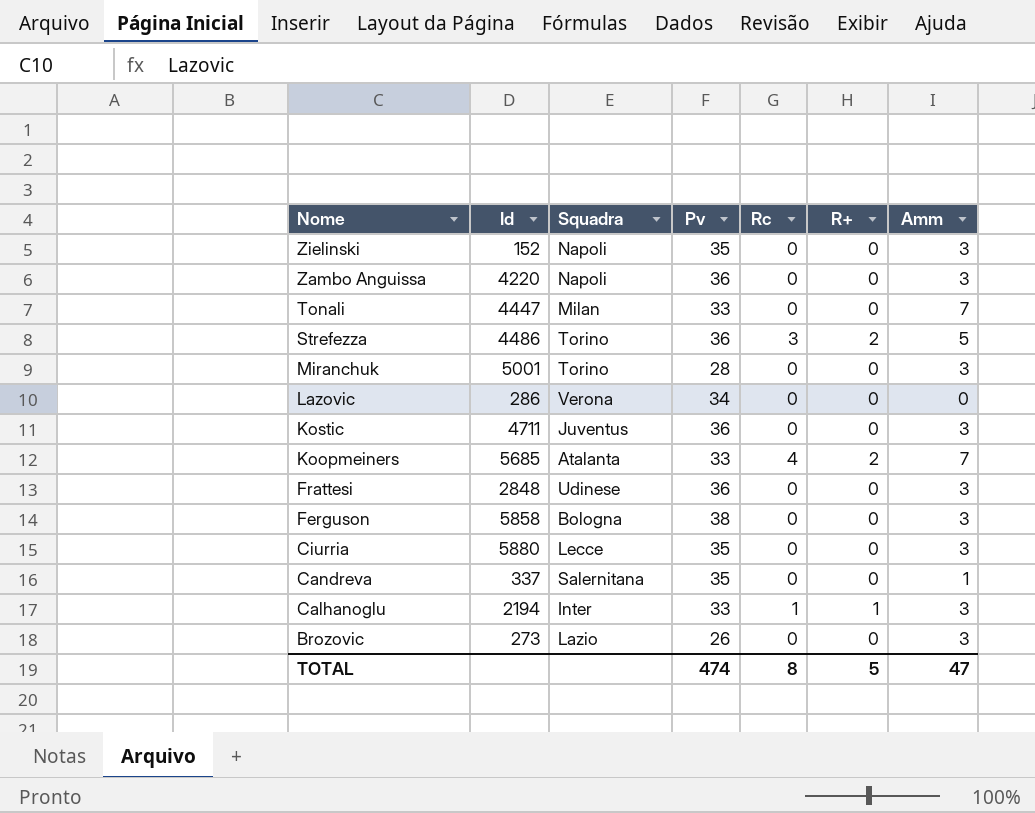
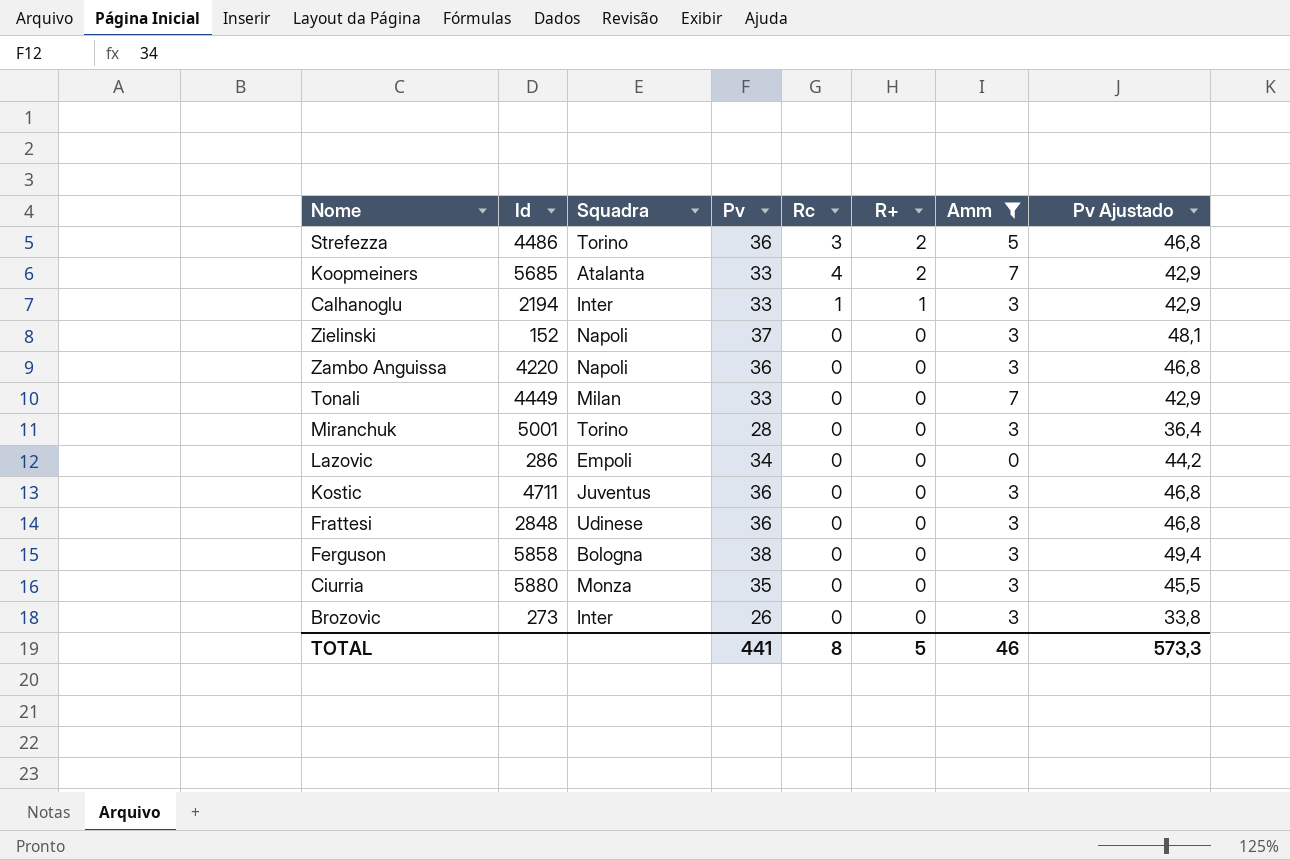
filter: none -> Amm != 1
row order: Nome descending -> R+ descending
column Pv Ajustado | formula: none -> [Pv] * 1,3
Zielinski | Pv: 35 -> 37
Tonali | Id: 4447 -> 4449
Lazovic | Squadra: Verona -> Empoli
Ciurria | Squadra: Lecce -> Monza
Brozovic | Squadra: Lazio -> Inter
TOTAL | Pv: 474 -> 441
TOTAL | Amm: 47 -> 46

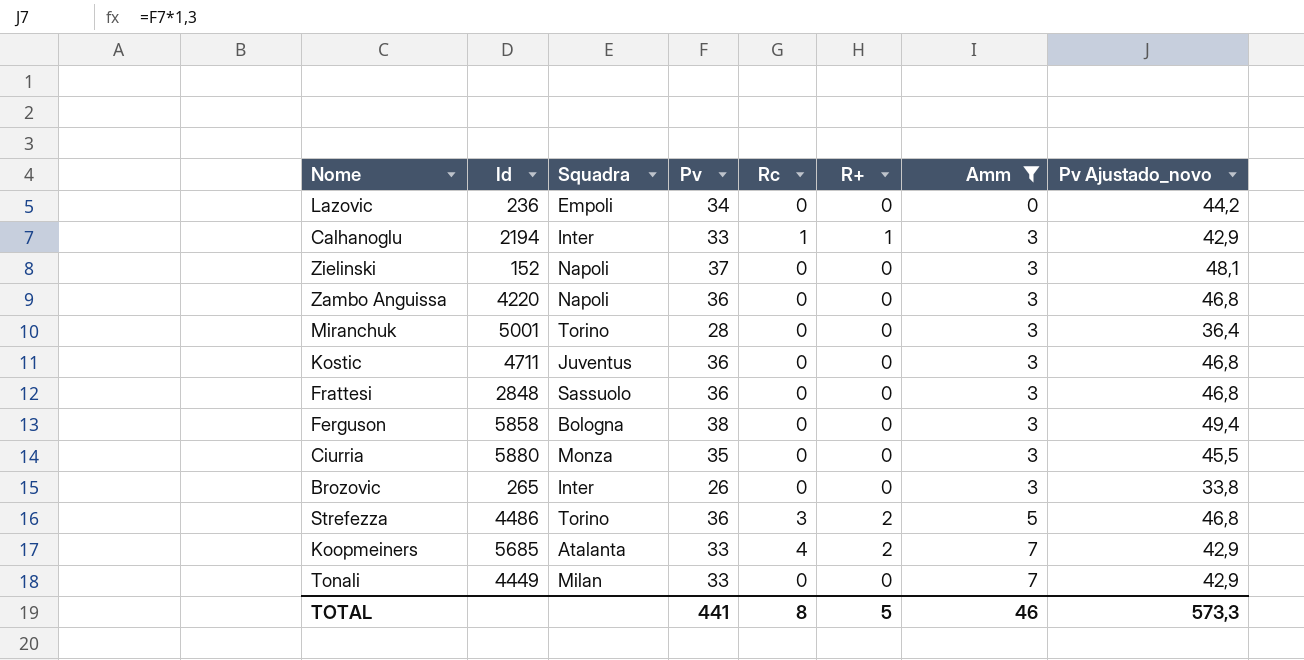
row order: R+ descending -> Amm ascending
column name: Pv Ajustado -> Pv Ajustado_novo
Lazovic | Id: 286 -> 236
Frattesi | Squadra: Udinese -> Sassuolo
Brozovic | Id: 273 -> 265

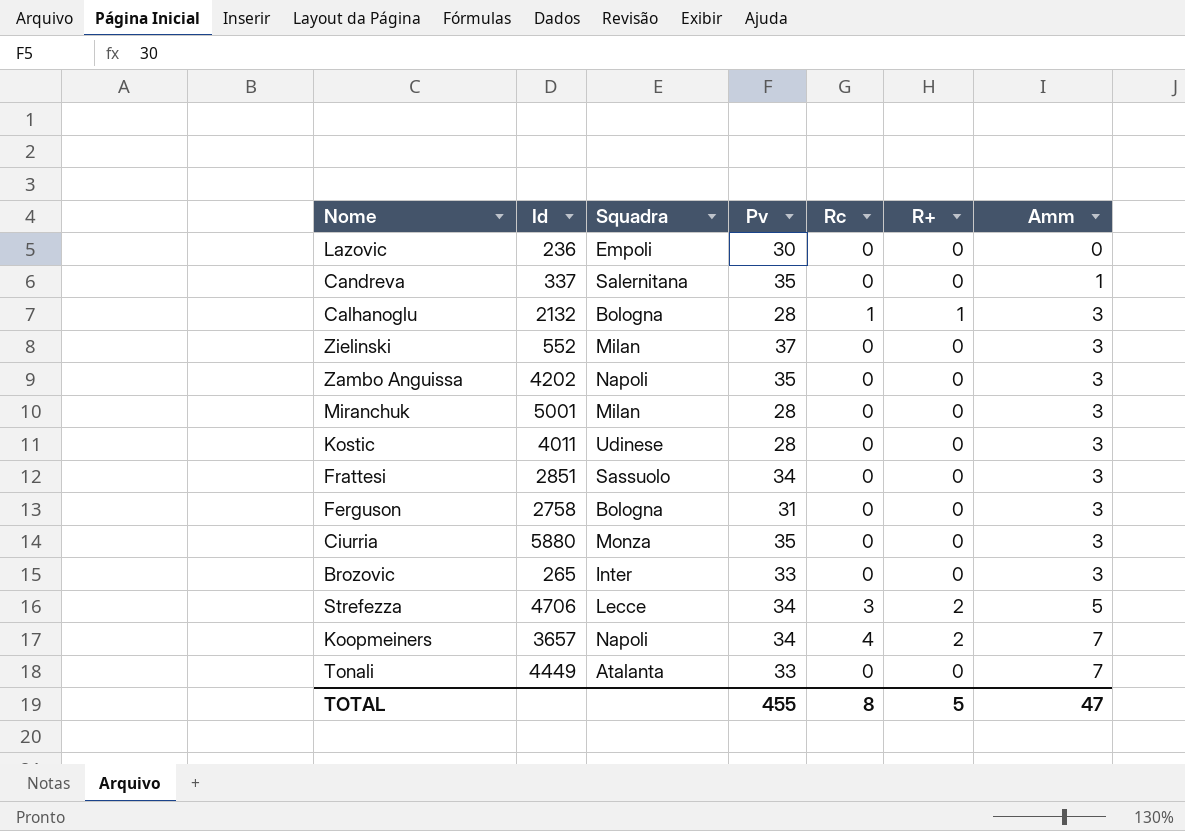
filter: Amm != 1 -> none
column Pv Ajustado_novo | formula: [Pv] * 1,3 -> none
Lazovic | Pv: 34 -> 30
Calhanoglu | Id: 2194 -> 2132
Calhanoglu | Squadra: Inter -> Bologna
Calhanoglu | Pv: 33 -> 28
Zielinski | Id: 152 -> 552
Zielinski | Squadra: Napoli -> Milan
Zambo Anguissa | Id: 4220 -> 4202
Zambo Anguissa | Pv: 36 -> 35
Miranchuk | Squadra: Torino -> Milan
Kostic | Id: 4711 -> 4011
Kostic | Squadra: Juventus -> Udinese
Kostic | Pv: 36 -> 28
Frattesi | Id: 2848 -> 2851
Frattesi | Pv: 36 -> 34
Ferguson | Id: 5858 -> 2758
Ferguson | Pv: 38 -> 31
Brozovic | Pv: 26 -> 33
Strefezza | Id: 4486 -> 4706
Strefezza | Squadra: Torino -> Lecce
Strefezza | Pv: 36 -> 34
Koopmeiners | Id: 5685 -> 3657
Koopmeiners | Squadra: Atalanta -> Napoli
Koopmeiners | Pv: 33 -> 34
Tonali | Squadra: Milan -> Atalanta
TOTAL | Pv: 441 -> 455
TOTAL | Amm: 46 -> 47

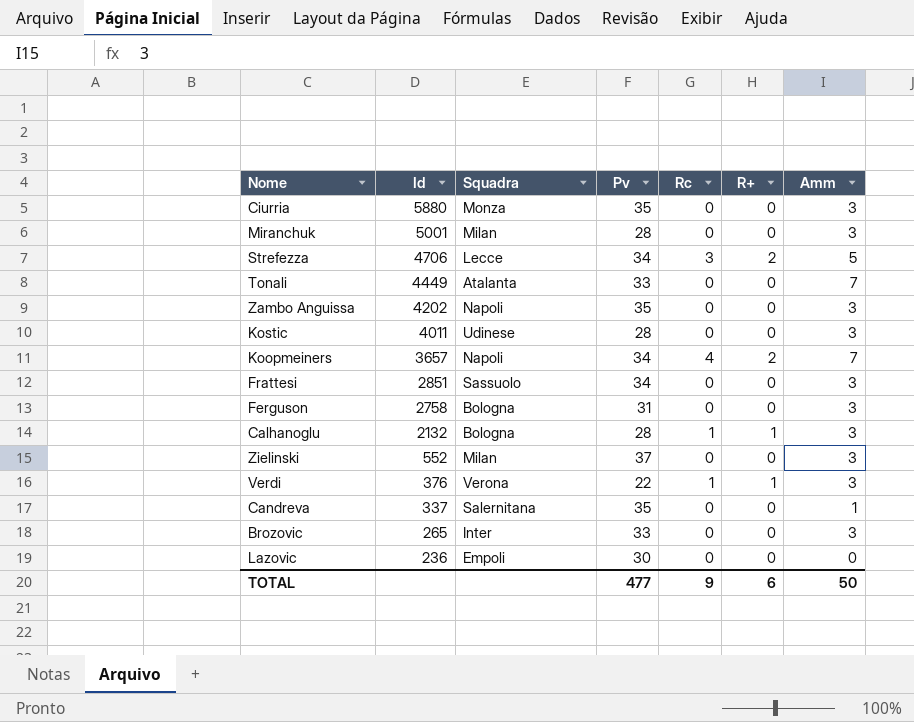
row order: Amm ascending -> Id descending
row Verdi: none -> 376 | Verona | 22 | 1 | 1 | 3
TOTAL | Pv: 455 -> 477
TOTAL | Rc: 8 -> 9
TOTAL | R+: 5 -> 6
TOTAL | Amm: 47 -> 50

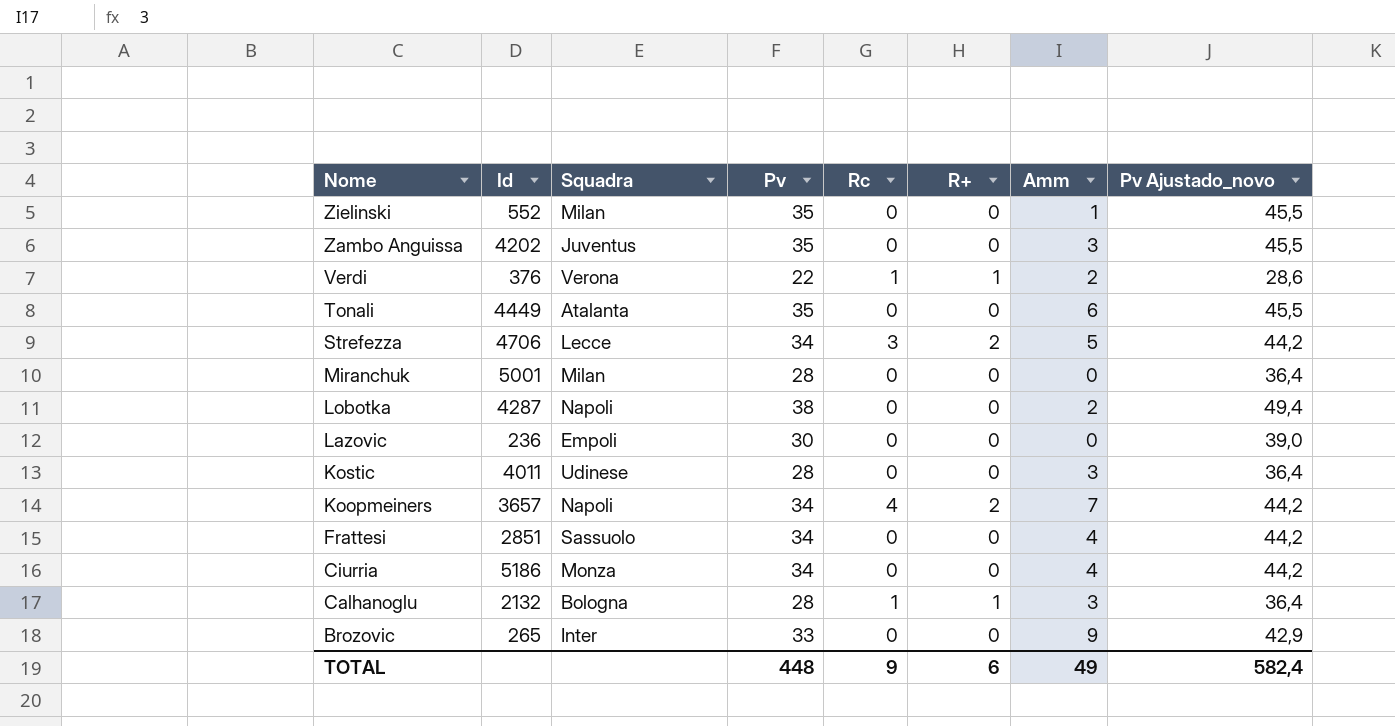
row order: Id descending -> Nome descending
column Pv Ajustado_novo | formula: none -> [Pv] * 1,3
row Ferguson: 2758 | Bologna | 31 | 0 | 0 | 3 -> none
row Candreva: 337 | Salernitana | 35 | 0 | 0 | 1 -> none
Zielinski | Pv: 37 -> 35
Zielinski | Amm: 3 -> 1
Zambo Anguissa | Squadra: Napoli -> Juventus
Verdi | Amm: 3 -> 2
Tonali | Pv: 33 -> 35
Tonali | Amm: 7 -> 6
Miranchuk | Amm: 3 -> 0
row Lobotka: none -> 4287 | Napoli | 38 | 0 | 0 | 2 | 49,4
Frattesi | Amm: 3 -> 4
Ciurria | Id: 5880 -> 5186
Ciurria | Pv: 35 -> 34
Ciurria | Amm: 3 -> 4
Brozovic | Amm: 3 -> 9
TOTAL | Pv: 477 -> 448
TOTAL | Amm: 50 -> 49

